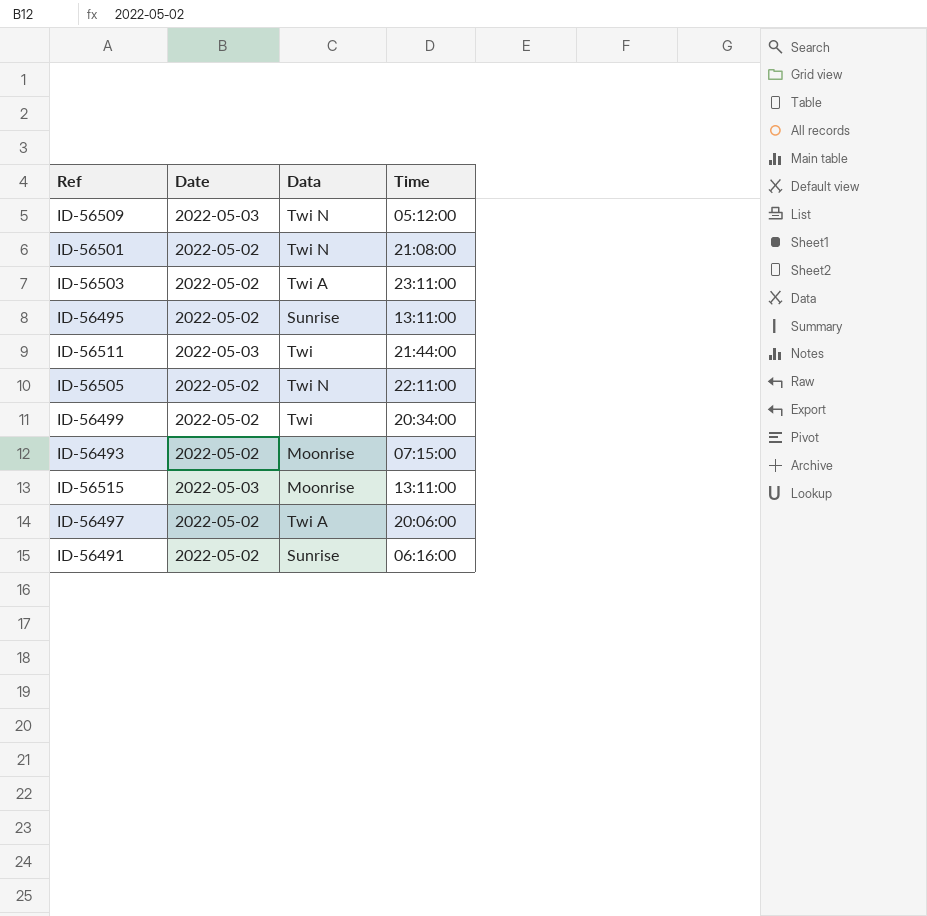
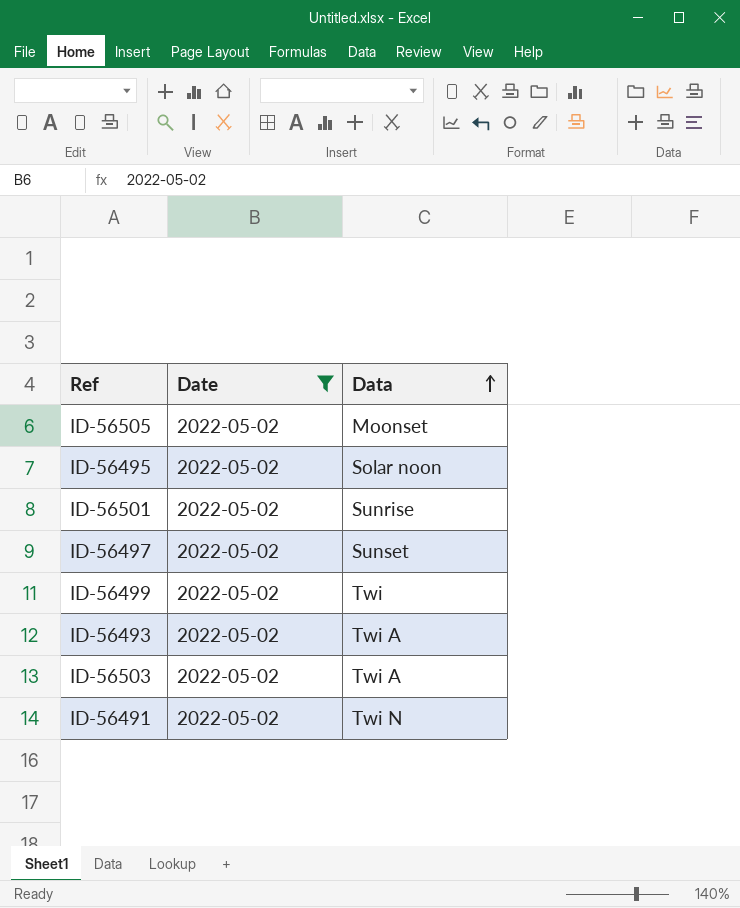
filter: none -> Date = 2022-05-02
row order: none -> Data ascending
column Time | position: 4 -> none
ID-56505 | Data: Twi N -> Moonset
ID-56495 | Data: Sunrise -> Solar noon
ID-56501 | Data: Twi N -> Sunrise
ID-56497 | Data: Twi A -> Sunset
ID-56493 | Data: Moonrise -> Twi A
ID-56491 | Data: Sunrise -> Twi N

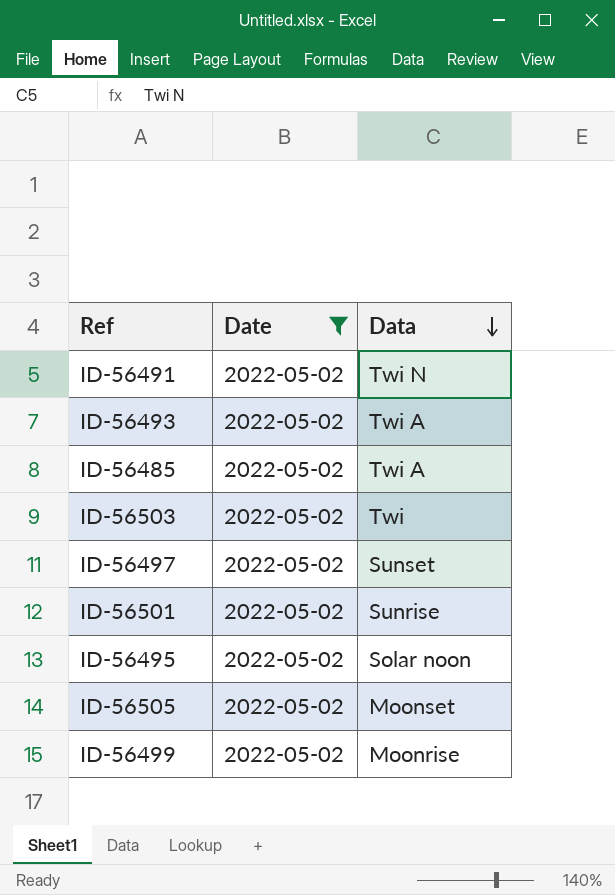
row order: Data ascending -> Data descending
row ID-56485: none -> 2022-05-02 | Twi A
ID-56503 | Data: Twi A -> Twi
ID-56499 | Data: Twi -> Moonrise

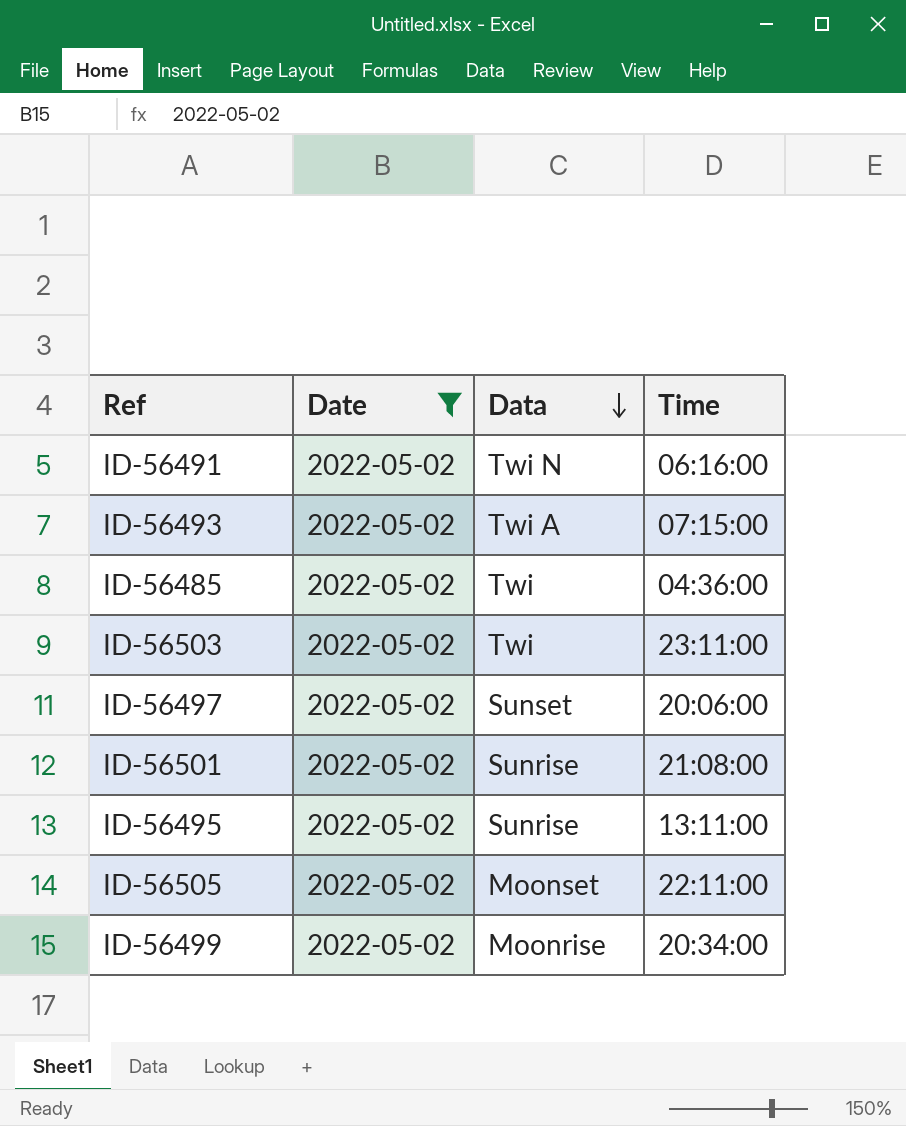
column Time | position: none -> 4
ID-56485 | Data: Twi A -> Twi
ID-56495 | Data: Solar noon -> Sunrise

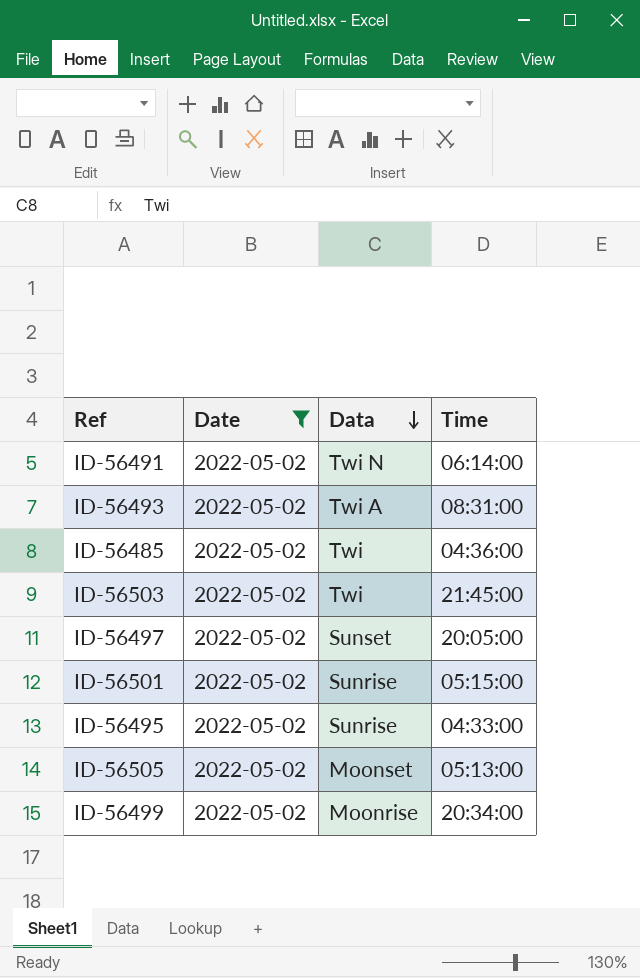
ID-56491 | Time: 06:16:00 -> 06:14:00
ID-56493 | Time: 07:15:00 -> 08:31:00
ID-56503 | Time: 23:11:00 -> 21:45:00
ID-56497 | Time: 20:06:00 -> 20:05:00
ID-56501 | Time: 21:08:00 -> 05:15:00
ID-56495 | Time: 13:11:00 -> 04:33:00
ID-56505 | Time: 22:11:00 -> 05:13:00

